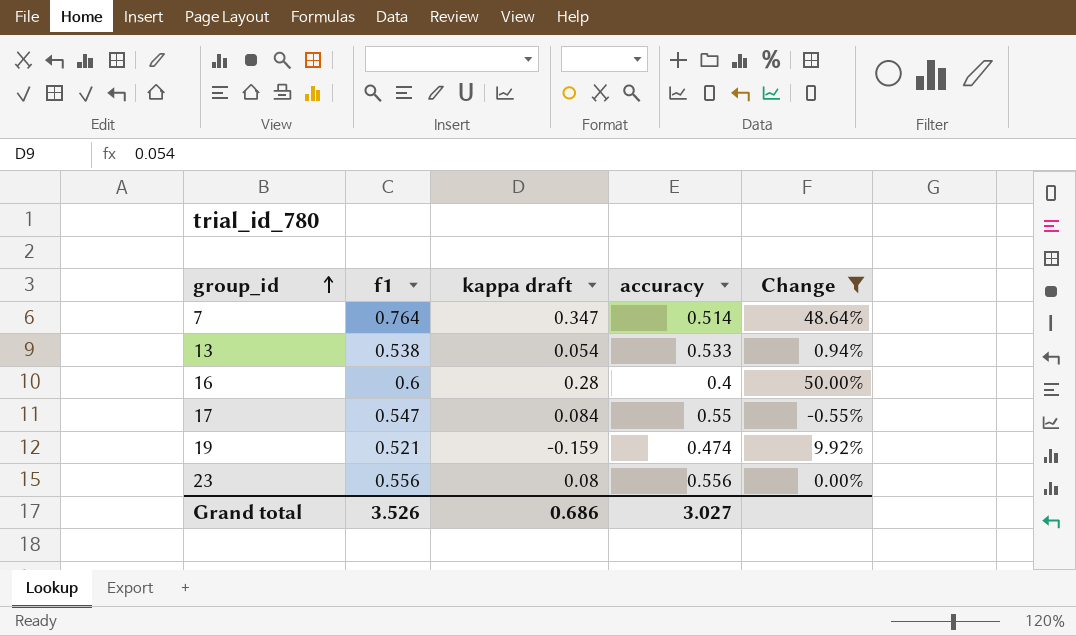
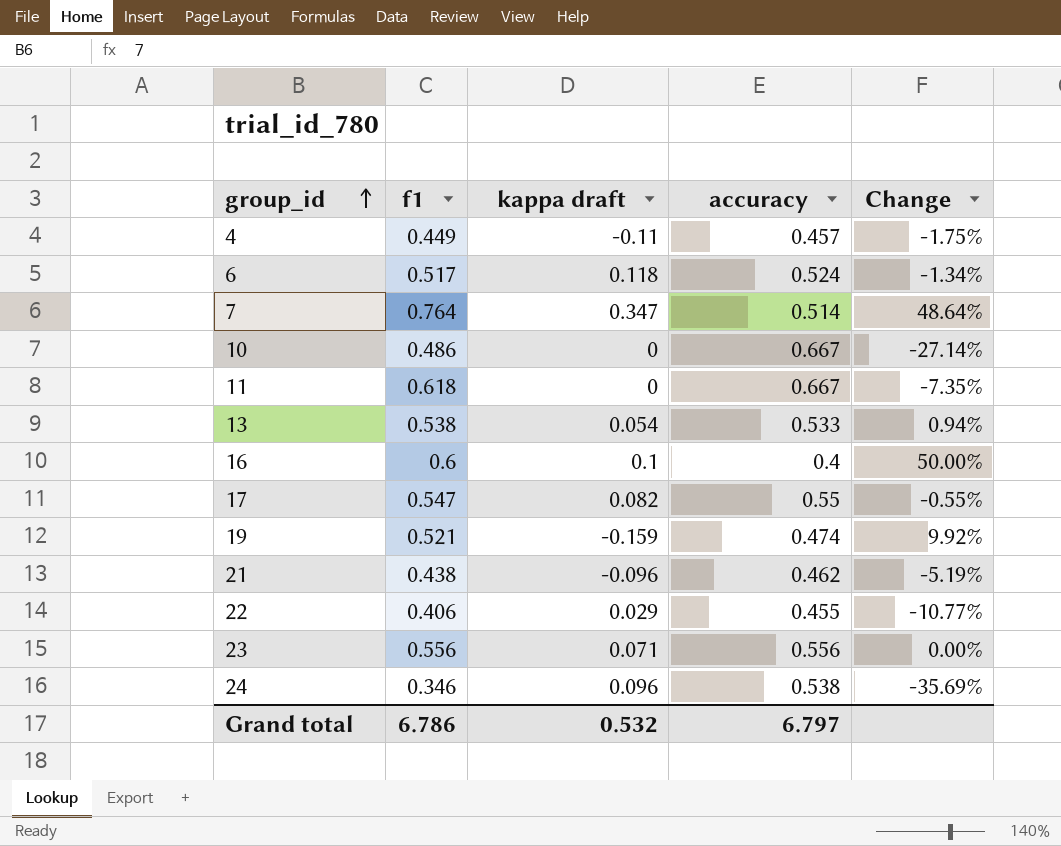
filter: Change >= -0.55% -> none
16 | kappa draft: 0.28 -> 0.1
17 | kappa draft: 0.084 -> 0.082
23 | kappa draft: 0.08 -> 0.071
Grand total | f1: 3.526 -> 6.786
Grand total | kappa draft: 0.686 -> 0.532
Grand total | accuracy: 3.027 -> 6.797

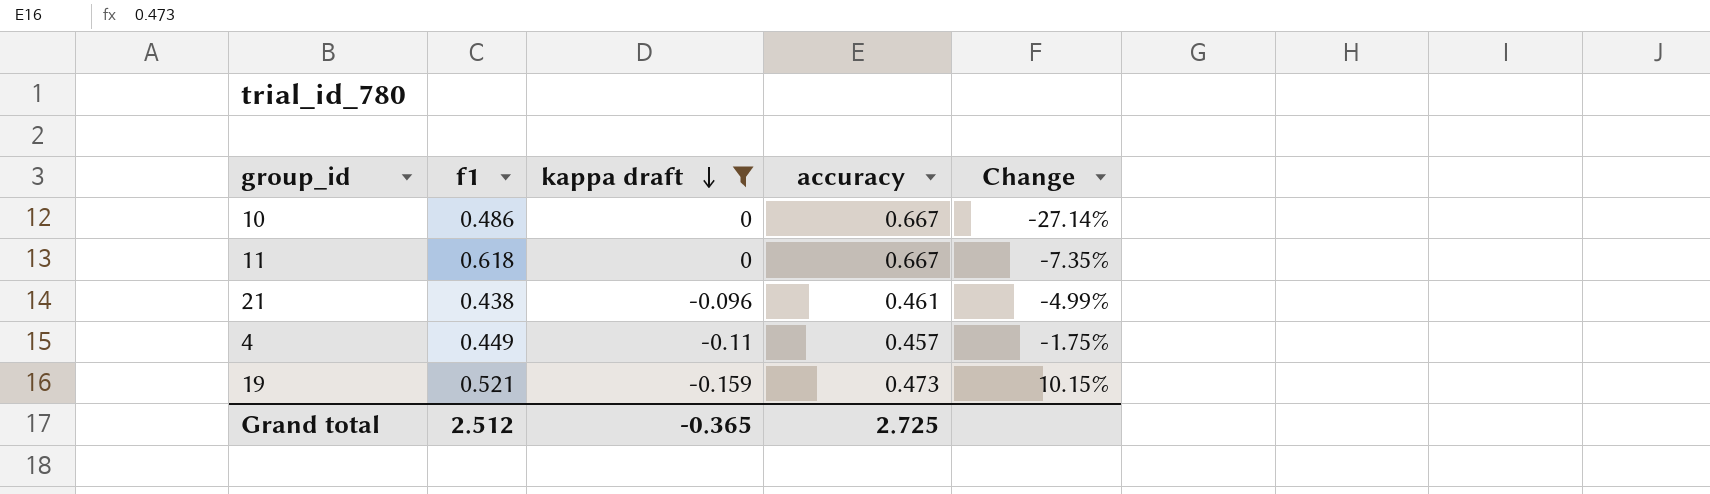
filter: none -> kappa draft <= 0
row order: group_id ascending -> kappa draft descending
21 | accuracy: 0.462 -> 0.461
21 | Change: -5.19% -> -4.99%
19 | accuracy: 0.474 -> 0.473
19 | Change: 9.92% -> 10.15%
Grand total | f1: 6.786 -> 2.512
Grand total | kappa draft: 0.532 -> -0.365
Grand total | accuracy: 6.797 -> 2.725

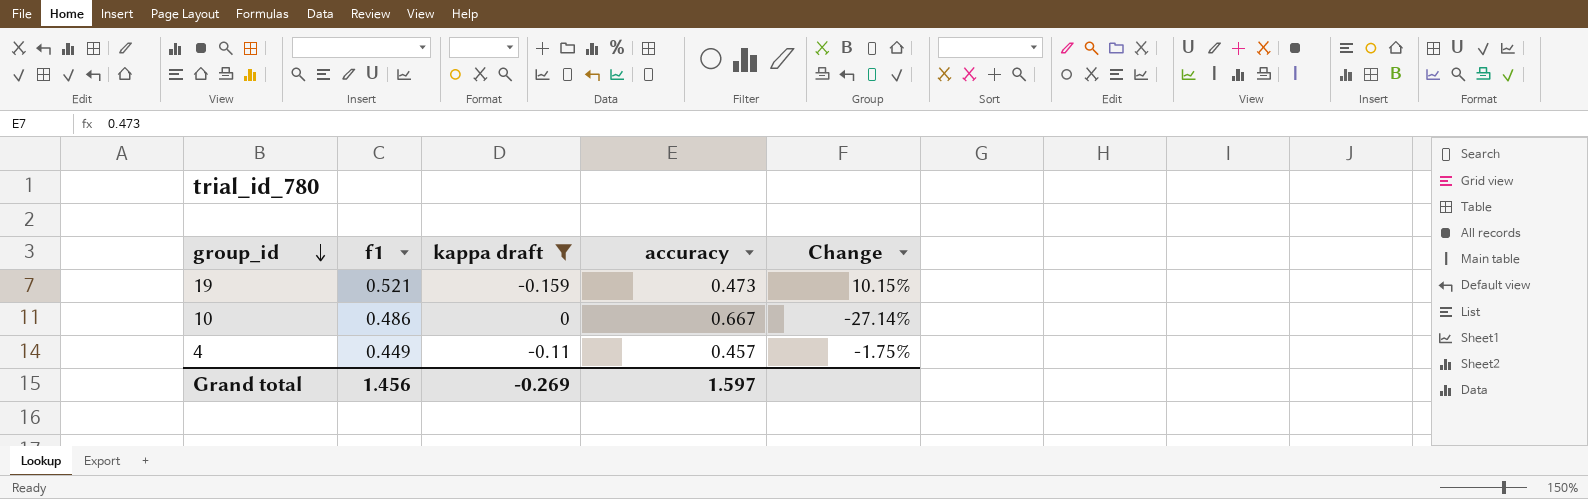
row order: kappa draft descending -> group_id descending
row 11: 0.618 | 0 | 0.667 | -7.35% -> none
row 21: 0.438 | -0.096 | 0.461 | -4.99% -> none
Grand total | f1: 2.512 -> 1.456
Grand total | kappa draft: -0.365 -> -0.269
Grand total | accuracy: 2.725 -> 1.597

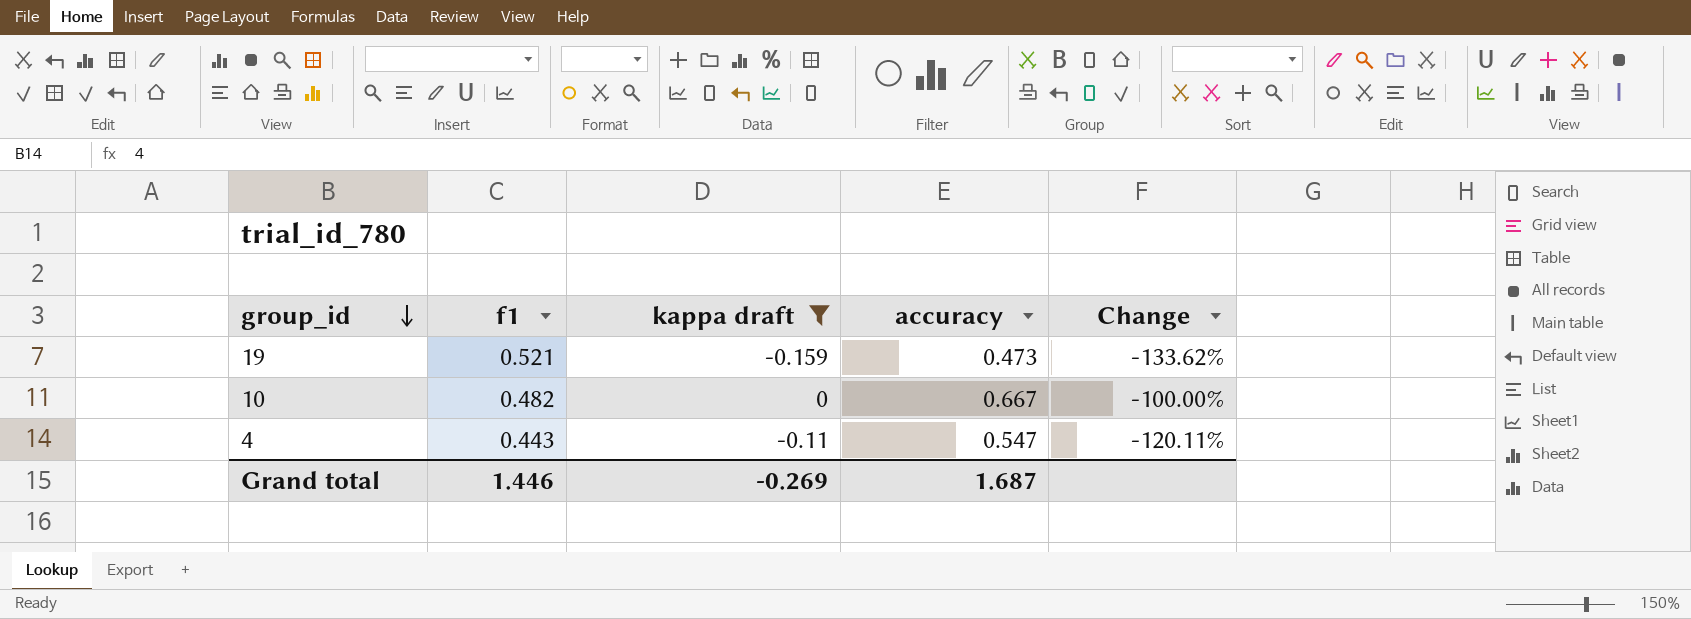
column Change | formula: ([f1] - [accuracy]) / [accuracy] -> ([kappa draft] - [accuracy]) / [accuracy]
10 | f1: 0.486 -> 0.482
4 | f1: 0.449 -> 0.443
4 | accuracy: 0.457 -> 0.547
Grand total | f1: 1.456 -> 1.446
Grand total | accuracy: 1.597 -> 1.687

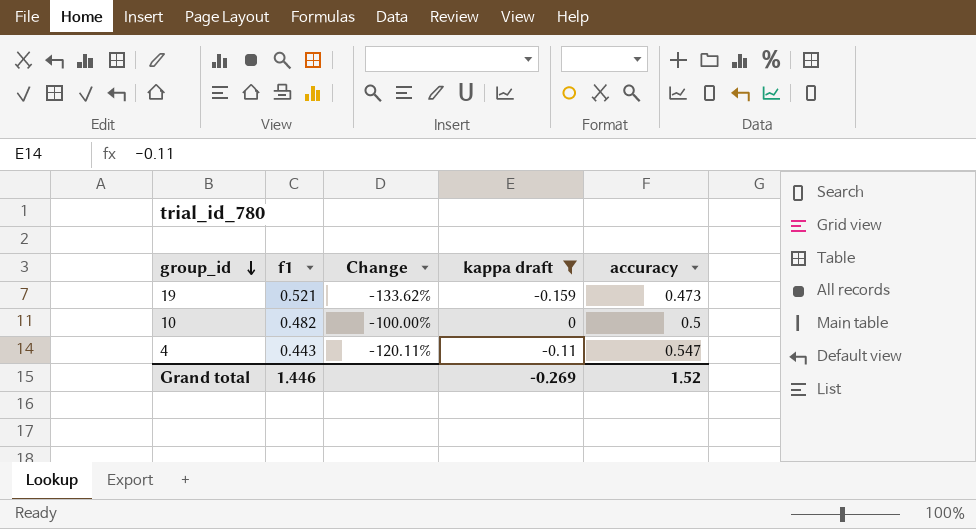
column Change | position: 5 -> 3
10 | accuracy: 0.667 -> 0.5
Grand total | accuracy: 1.687 -> 1.52

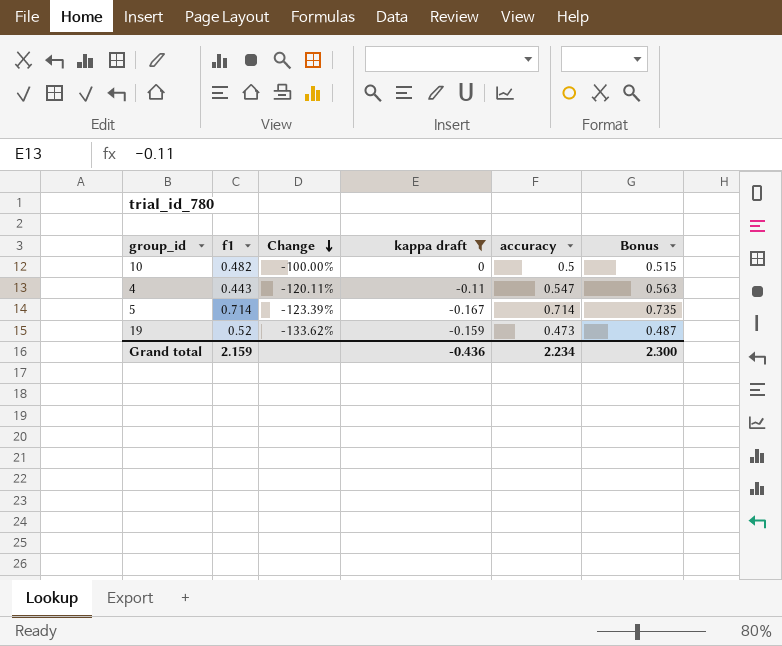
row order: group_id descending -> Change descending
column Bonus | formula: none -> [accuracy] * 1.03
row 5: none -> 0.714 | -123.39% | -0.167 | 0.714 | 0.735
19 | f1: 0.521 -> 0.52
Grand total | f1: 1.446 -> 2.159
Grand total | kappa draft: -0.269 -> -0.436
Grand total | accuracy: 1.52 -> 2.234

